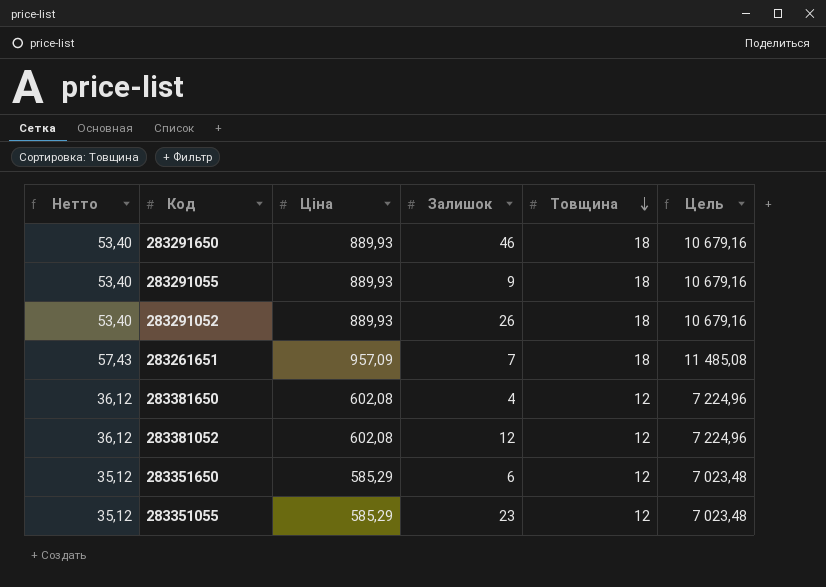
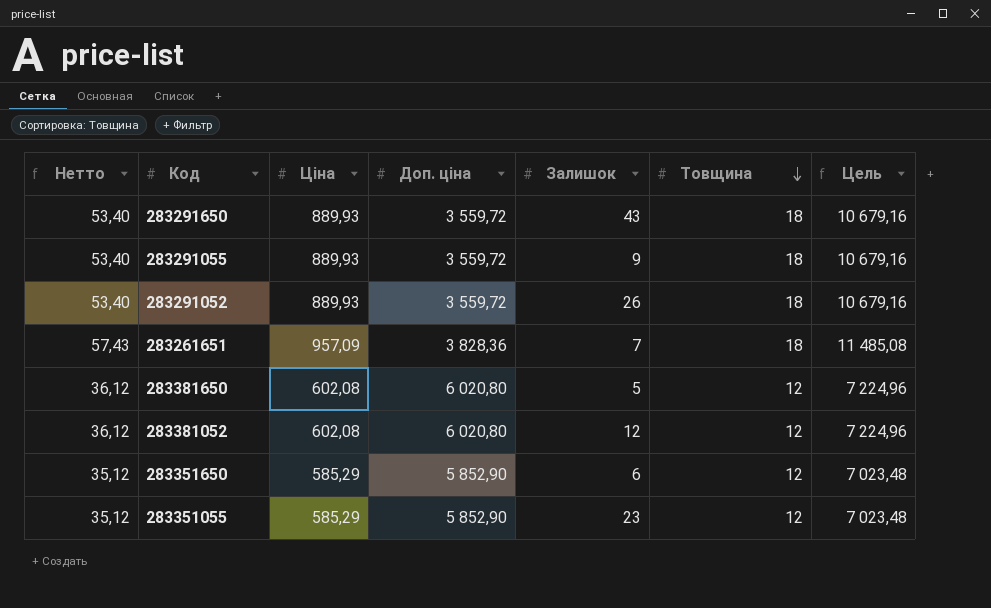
column Доп. ціна | position: none -> 4
283291650 | Залишок: 46 -> 43
283381650 | Залишок: 4 -> 5

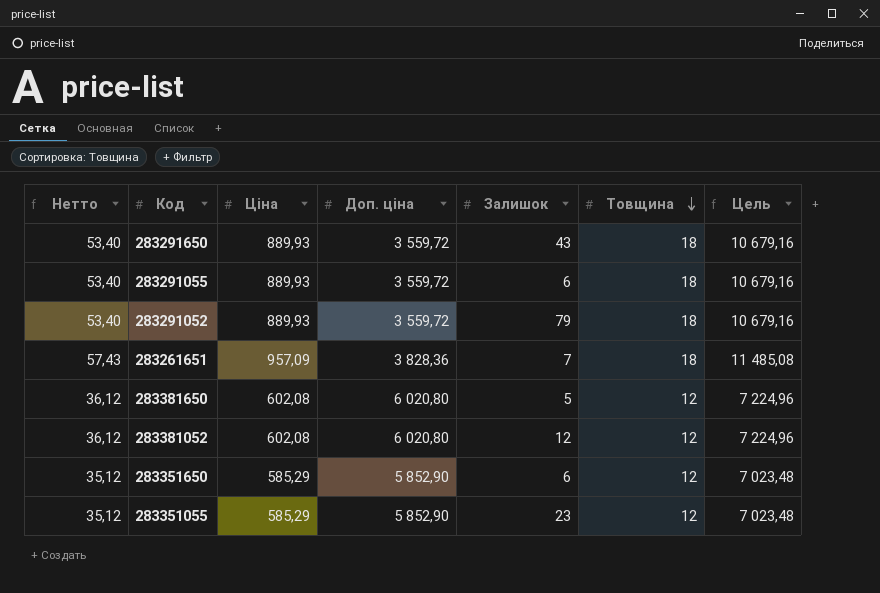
283291055 | Залишок: 9 -> 6
283291052 | Залишок: 26 -> 79

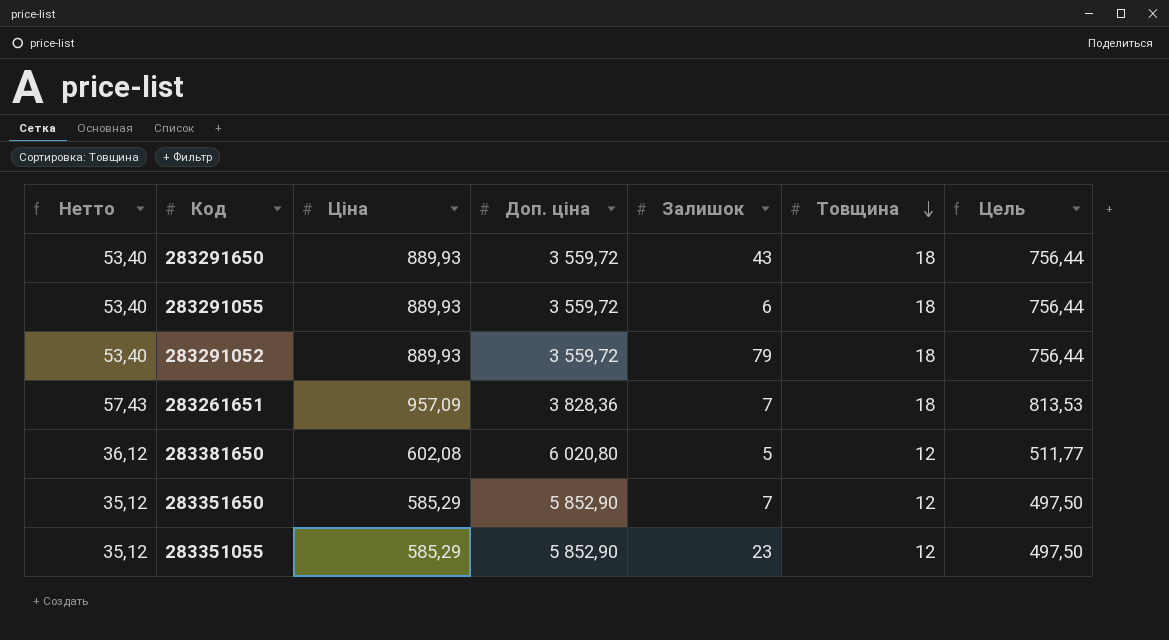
column Цель | formula: [Ціна] * 12 -> [Ціна] * 0,85
row 283381052: 36,12 | 602,08 | 6 020,80 | 12 | 12 | 7 224,96 -> none
283351650 | Залишок: 6 -> 7

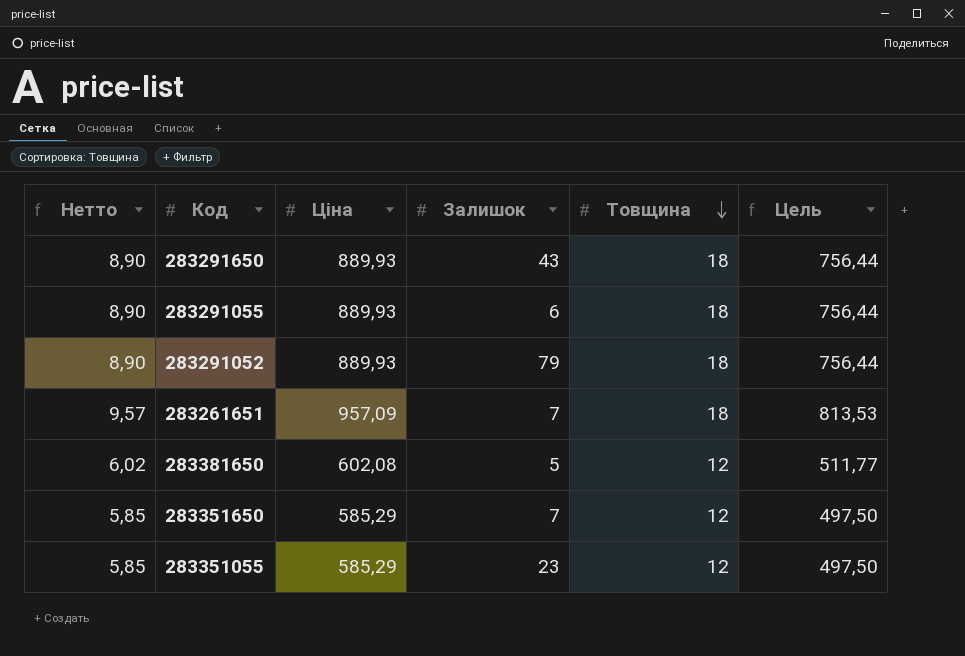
column Доп. ціна | position: 4 -> none
column Нетто | formula: [Ціна] * 0,06 -> [Ціна] * 0,01

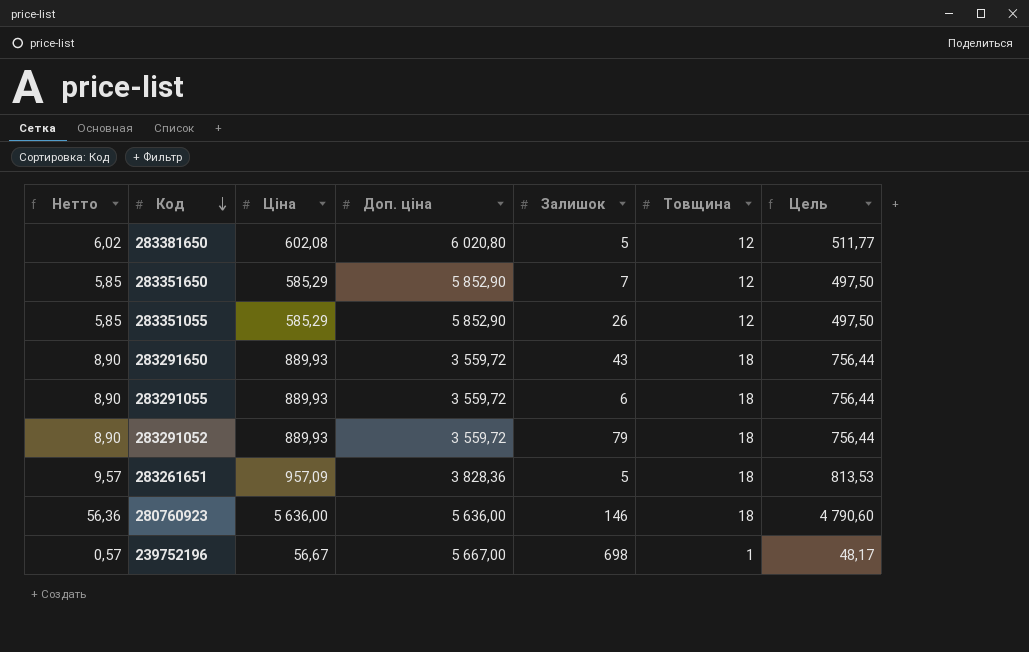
row order: Товщина descending -> Код descending
column Доп. ціна | position: none -> 4
283351055 | Залишок: 23 -> 26
283261651 | Залишок: 7 -> 5
row 280760923: none -> 56,36 | 5 636,00 | 5 636,00 | 146 | 18 | 4 790,60
row 239752196: none -> 0,57 | 56,67 | 5 667,00 | 698 | 1 | 48,17

